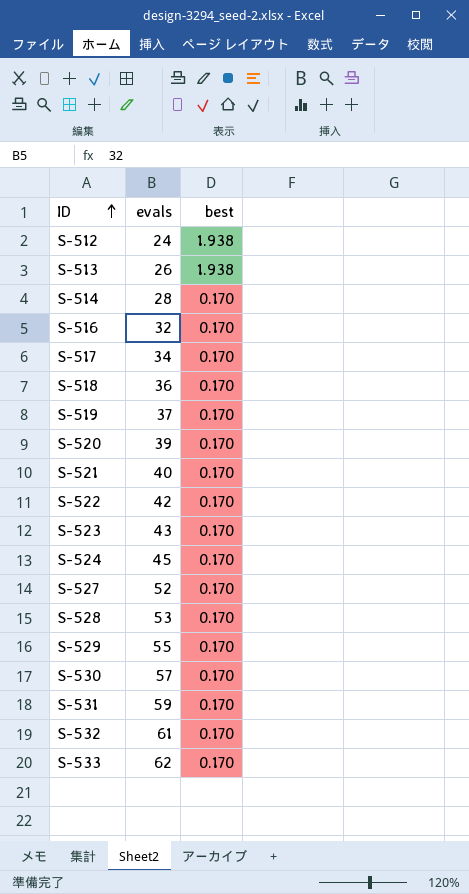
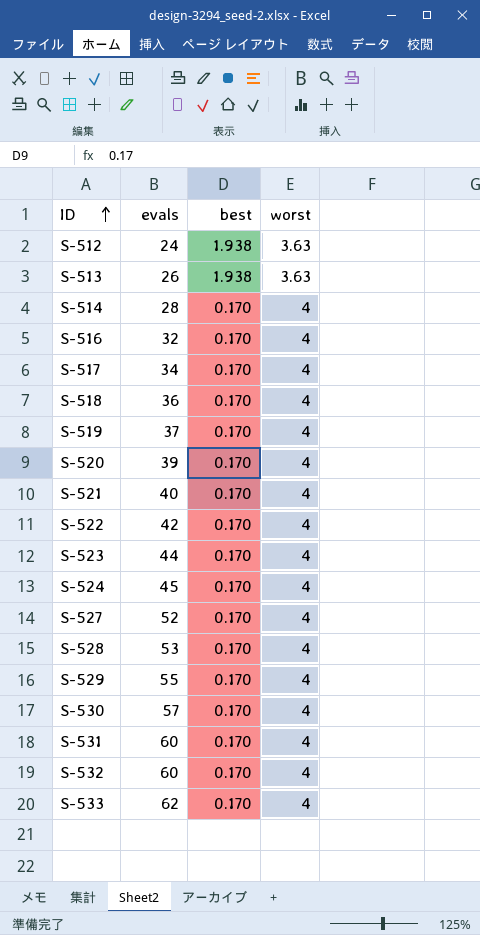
column worst | position: none -> 4
S-523 | evals: 43 -> 44
S-531 | evals: 59 -> 60
S-532 | evals: 61 -> 60

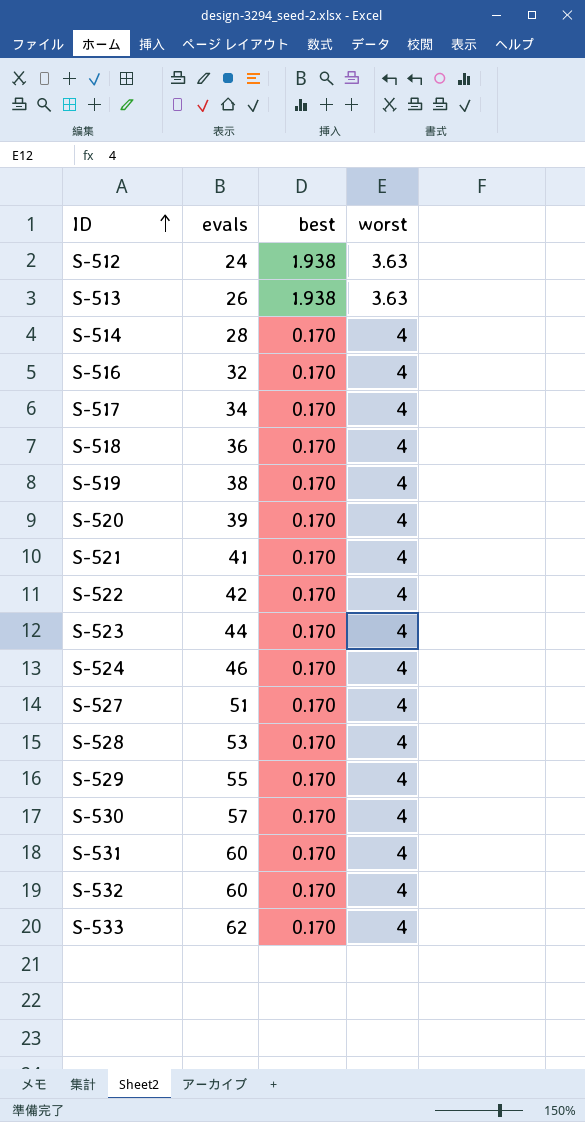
S-519 | evals: 37 -> 38
S-521 | evals: 40 -> 41
S-524 | evals: 45 -> 46
S-527 | evals: 52 -> 51

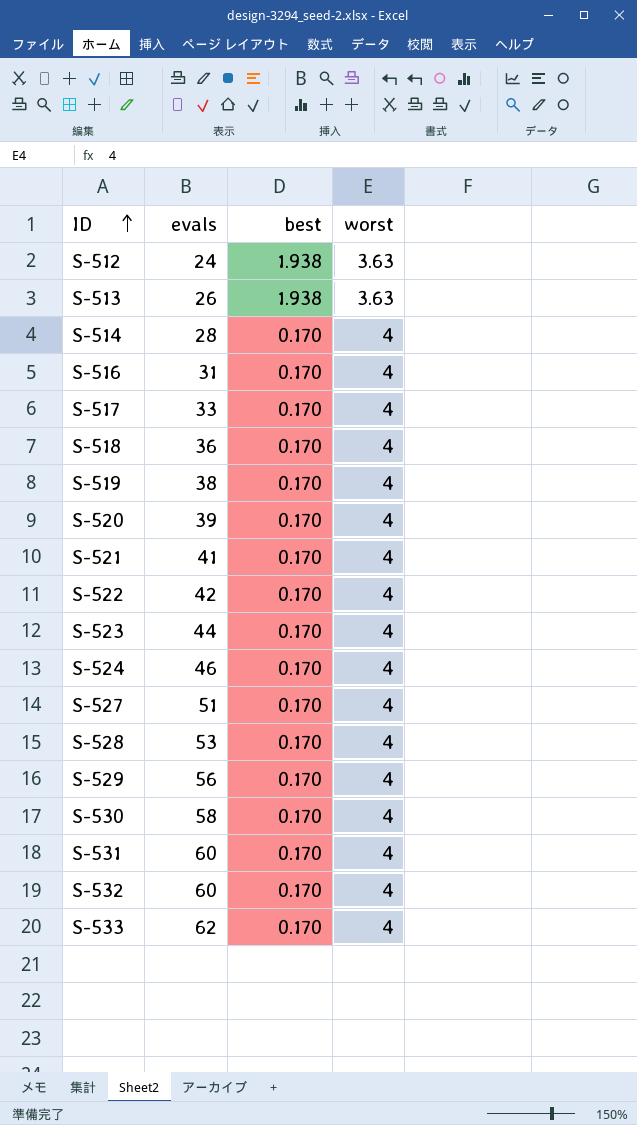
S-516 | evals: 32 -> 31
S-517 | evals: 34 -> 33
S-529 | evals: 55 -> 56
S-530 | evals: 57 -> 58

